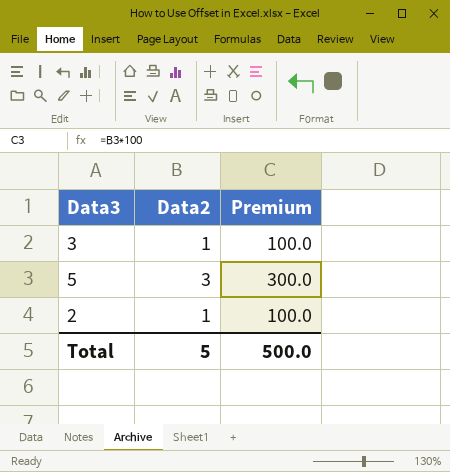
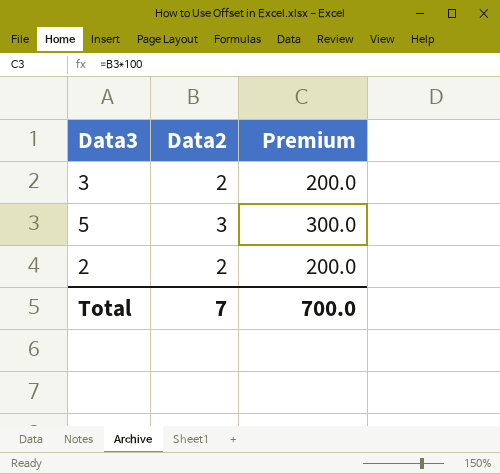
3 | Data2: 1 -> 2
3 | Premium: 100.0 -> 200.0
2 | Data2: 1 -> 2
2 | Premium: 100.0 -> 200.0
Total | Data2: 5 -> 7
Total | Premium: 500.0 -> 700.0

